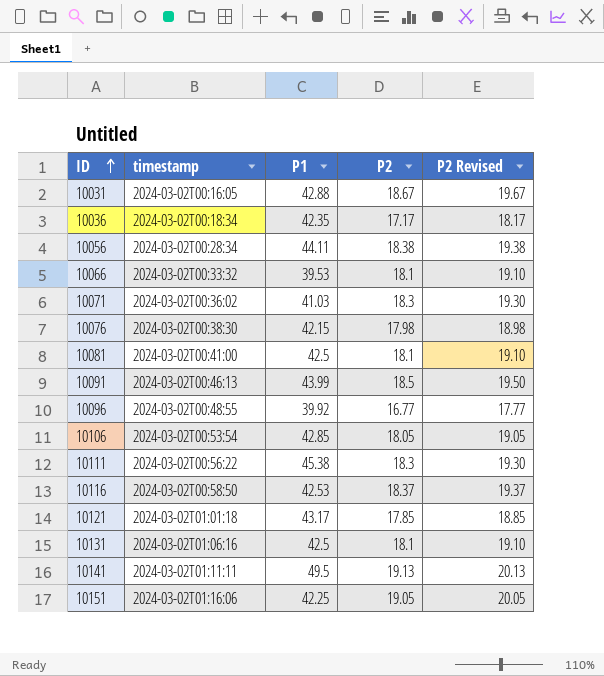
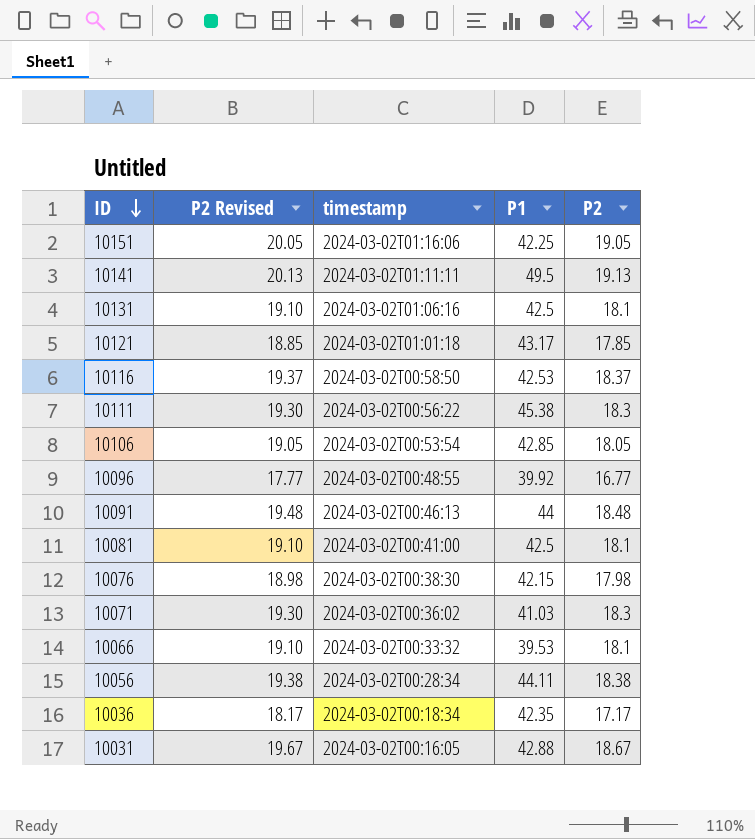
row order: ID ascending -> ID descending
column P2 Revised | position: 5 -> 2
10091 | P2 Revised: 19.50 -> 19.48
10091 | P1: 43.99 -> 44
10091 | P2: 18.5 -> 18.48

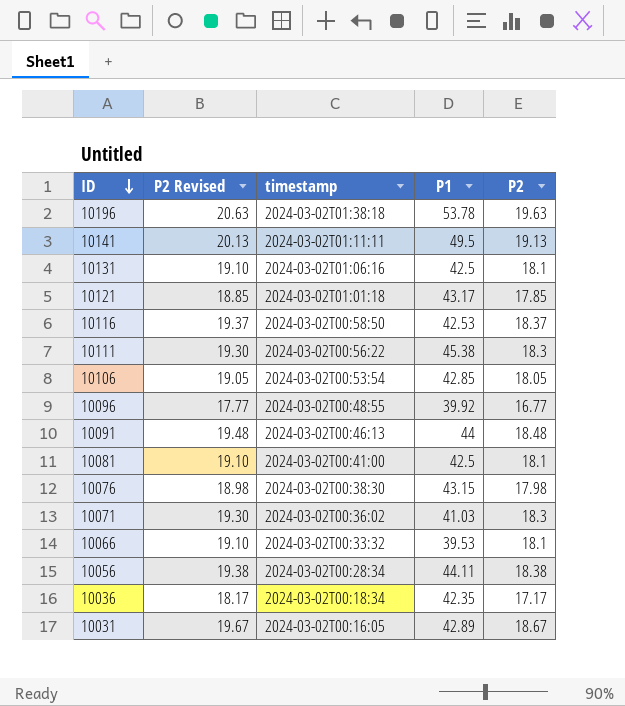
row 10151: 20.05 | 2024-03-02T01:16:06 | 42.25 | 19.05 -> none
row 10196: none -> 20.63 | 2024-03-02T01:38:18 | 53.78 | 19.63
10076 | P1: 42.15 -> 43.15
10031 | P1: 42.88 -> 42.89

